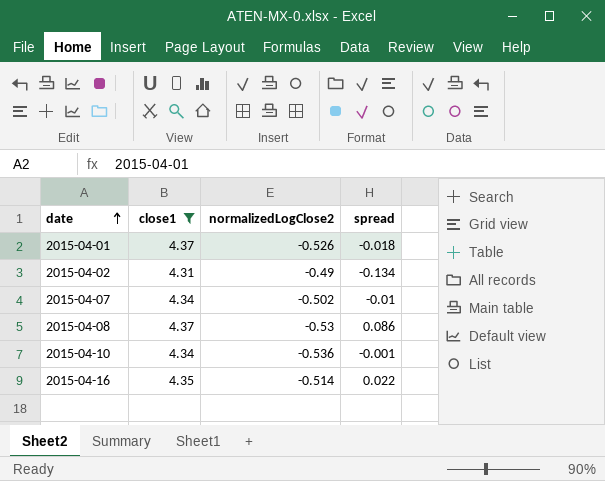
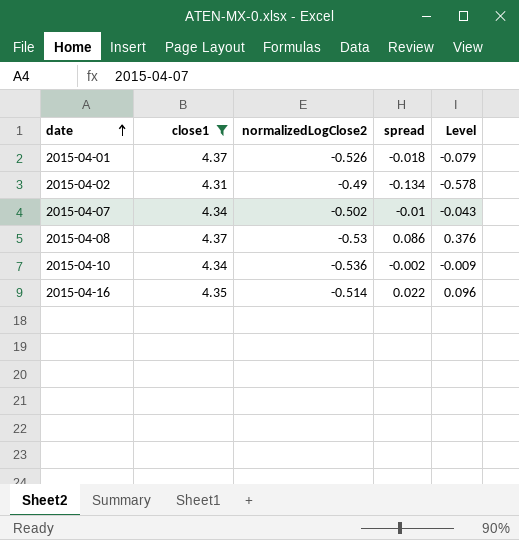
column Level | formula: none -> [close1] * [spread]
2015-04-10 | spread: -0.001 -> -0.002

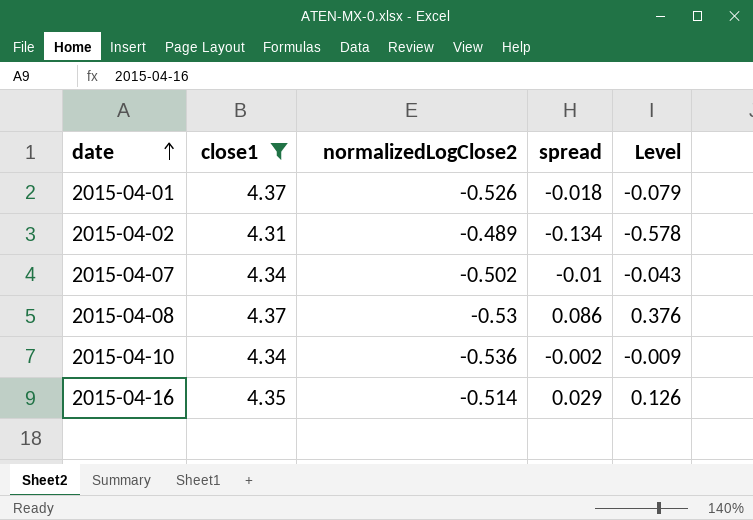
2015-04-02 | normalizedLogClose2: -0.49 -> -0.489
2015-04-16 | spread: 0.022 -> 0.029
2015-04-16 | Level: 0.096 -> 0.126

